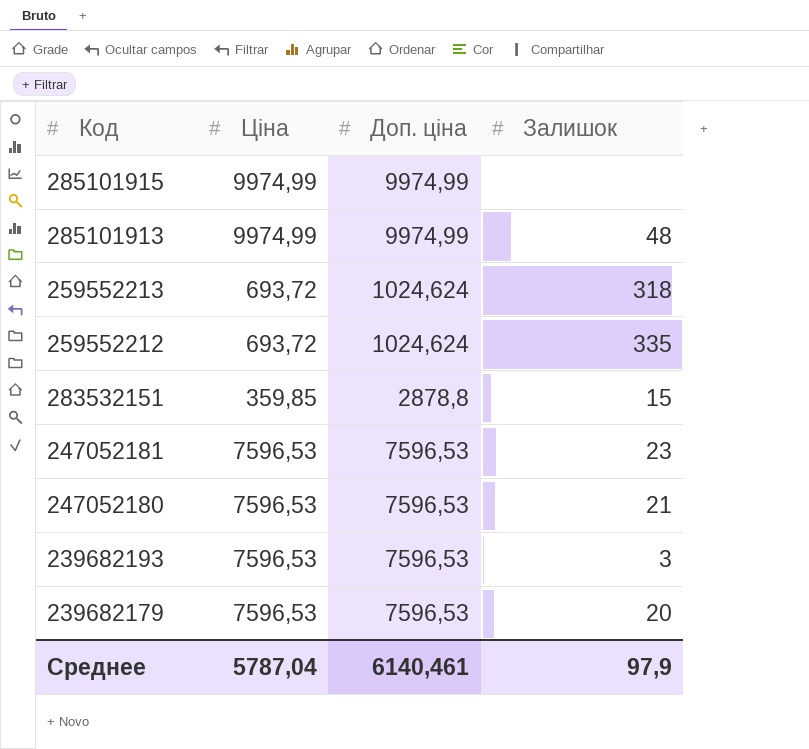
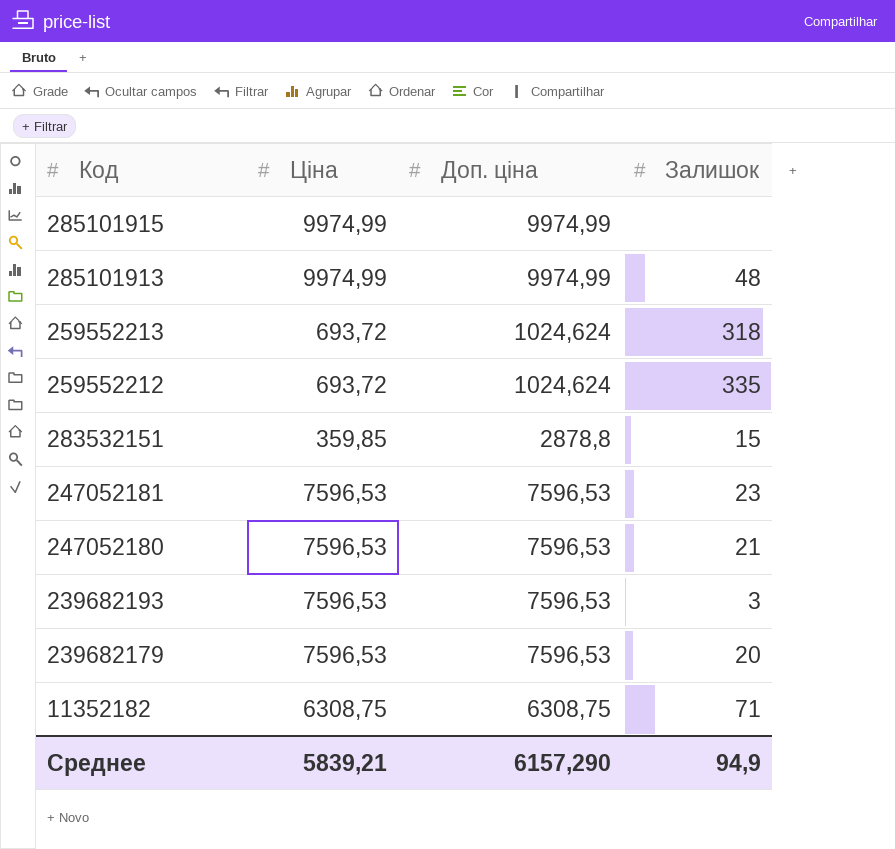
row 11352182: none -> 6308,75 | 6308,75 | 71
Среднее | Ціна: 5787,04 -> 5839,21
Среднее | Доп. ціна: 6140,461 -> 6157,290
Среднее | Залишок: 97,9 -> 94,9

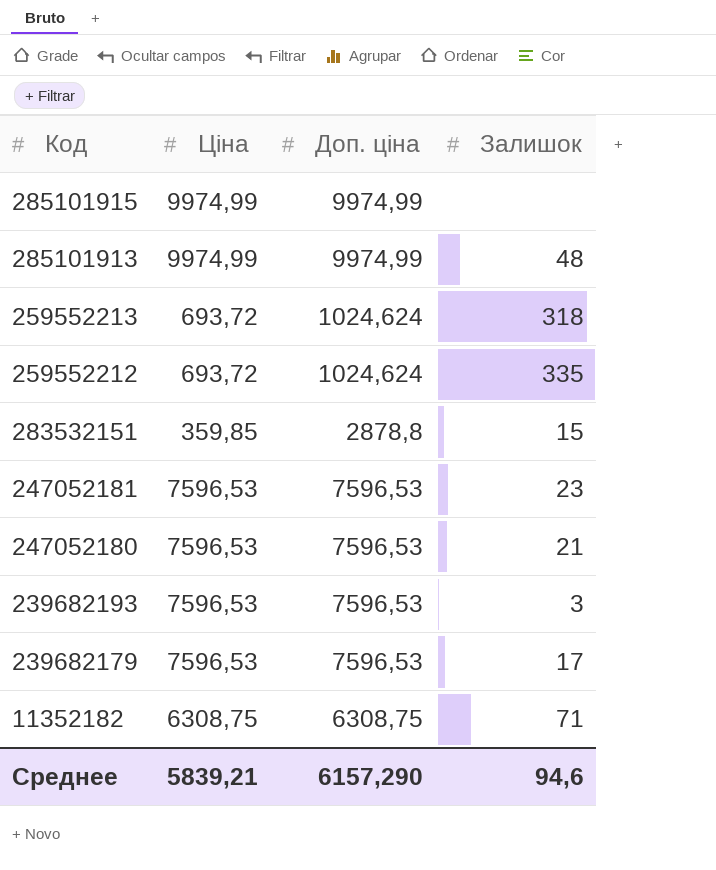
239682179 | Залишок: 20 -> 17
Среднее | Залишок: 94,9 -> 94,6

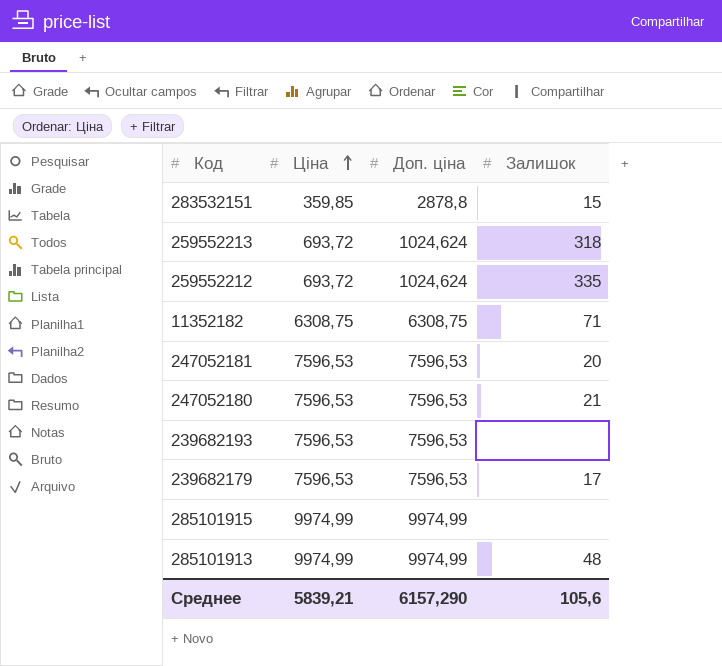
row order: none -> Ціна ascending
247052181 | Залишок: 23 -> 20
239682193 | Залишок: 3 -> none
Среднее | Залишок: 94,6 -> 105,6

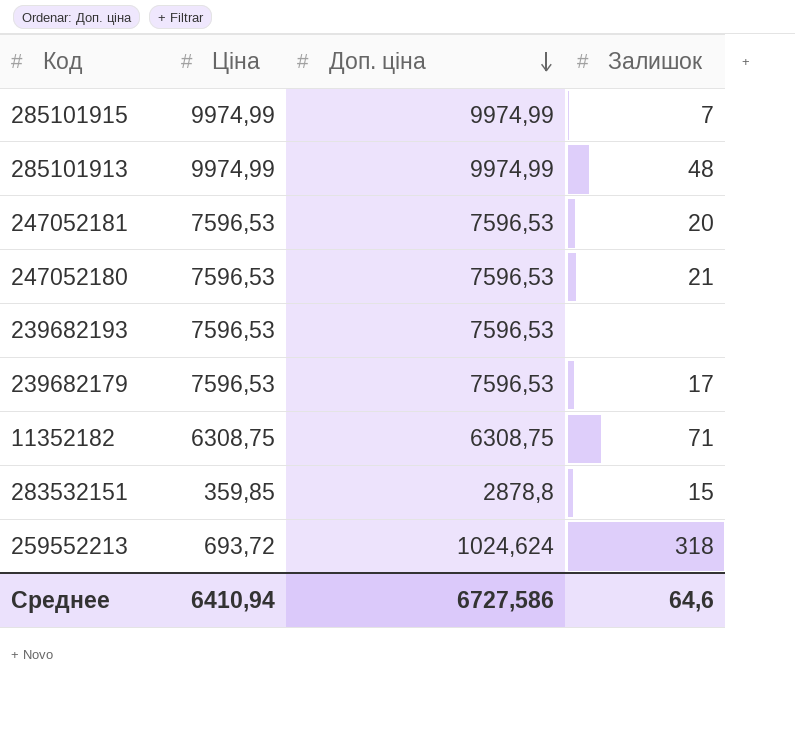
row order: Ціна ascending -> Доп. ціна descending
row 259552212: 693,72 | 1024,624 | 335 -> none
285101915 | Залишок: none -> 7
Среднее | Ціна: 5839,21 -> 6410,94
Среднее | Доп. ціна: 6157,290 -> 6727,586
Среднее | Залишок: 105,6 -> 64,6

